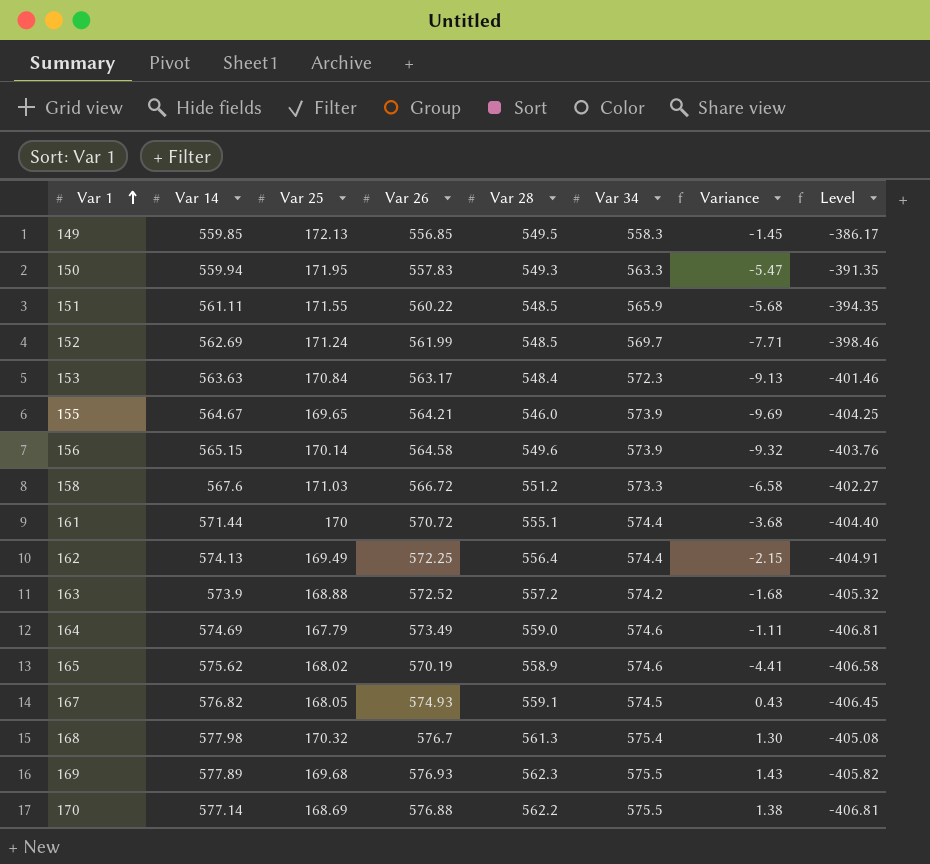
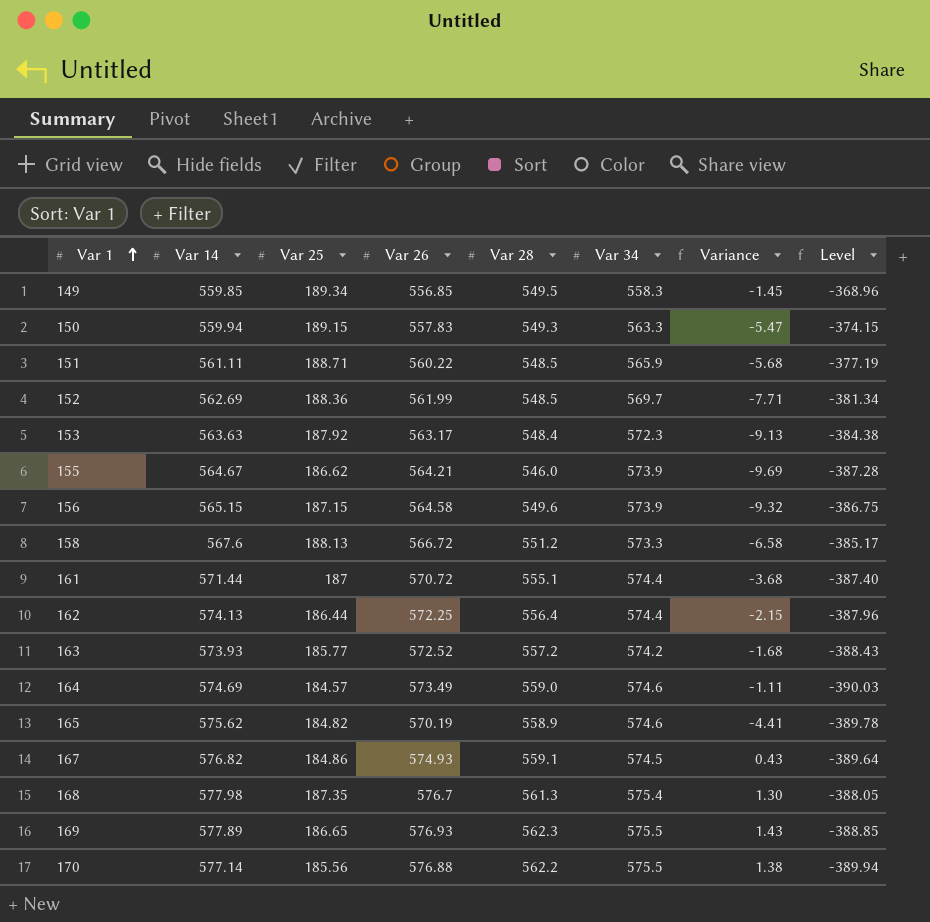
149 | Var 25: 172.13 -> 189.34
149 | Level: -386.17 -> -368.96
150 | Var 25: 171.95 -> 189.15
150 | Level: -391.35 -> -374.15
151 | Var 25: 171.55 -> 188.71
151 | Level: -394.35 -> -377.19
152 | Var 25: 171.24 -> 188.36
152 | Level: -398.46 -> -381.34
153 | Var 25: 170.84 -> 187.92
153 | Level: -401.46 -> -384.38
155 | Var 25: 169.65 -> 186.62
155 | Level: -404.25 -> -387.28
156 | Var 25: 170.14 -> 187.15
156 | Level: -403.76 -> -386.75
158 | Var 25: 171.03 -> 188.13
158 | Level: -402.27 -> -385.17
161 | Var 25: 170 -> 187
161 | Level: -404.40 -> -387.40
162 | Var 25: 169.49 -> 186.44
162 | Level: -404.91 -> -387.96
163 | Var 14: 573.9 -> 573.93
163 | Var 25: 168.88 -> 185.77
163 | Level: -405.32 -> -388.43
164 | Var 25: 167.79 -> 184.57
164 | Level: -406.81 -> -390.03
165 | Var 25: 168.02 -> 184.82
165 | Level: -406.58 -> -389.78
167 | Var 25: 168.05 -> 184.86
167 | Level: -406.45 -> -389.64
168 | Var 25: 170.32 -> 187.35
168 | Level: -405.08 -> -388.05
169 | Var 25: 169.68 -> 186.65
169 | Level: -405.82 -> -388.85
170 | Var 25: 168.69 -> 185.56
170 | Level: -406.81 -> -389.94

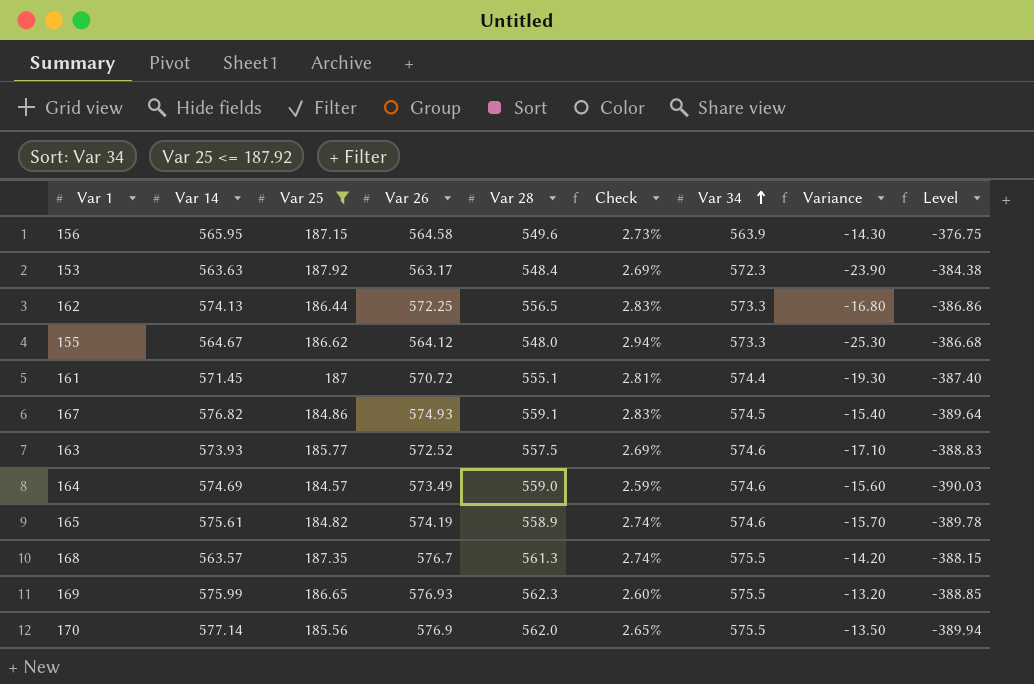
filter: none -> Var 25 <= 187.92
row order: Var 1 ascending -> Var 34 ascending
column Check | formula: none -> ([Var 26] - [Var 28]) / [Var 28]
column Variance | formula: [Var 26] - [Var 34] -> [Var 28] - [Var 34]
156 | Var 14: 565.15 -> 565.95
156 | Var 34: 573.9 -> 563.9
156 | Level: -386.75 -> -376.75
162 | Var 28: 556.4 -> 556.5
162 | Var 34: 574.4 -> 573.3
162 | Level: -387.96 -> -386.86
155 | Var 26: 564.21 -> 564.12
155 | Var 28: 546.0 -> 548.0
155 | Var 34: 573.9 -> 573.3
155 | Level: -387.28 -> -386.68
161 | Var 14: 571.44 -> 571.45
163 | Var 28: 557.2 -> 557.5
163 | Var 34: 574.2 -> 574.6
163 | Level: -388.43 -> -388.83
165 | Var 14: 575.62 -> 575.61
165 | Var 26: 570.19 -> 574.19
168 | Var 14: 577.98 -> 563.57
168 | Var 34: 575.4 -> 575.5
168 | Level: -388.05 -> -388.15
169 | Var 14: 577.89 -> 575.99
170 | Var 26: 576.88 -> 576.9
170 | Var 28: 562.2 -> 562.0

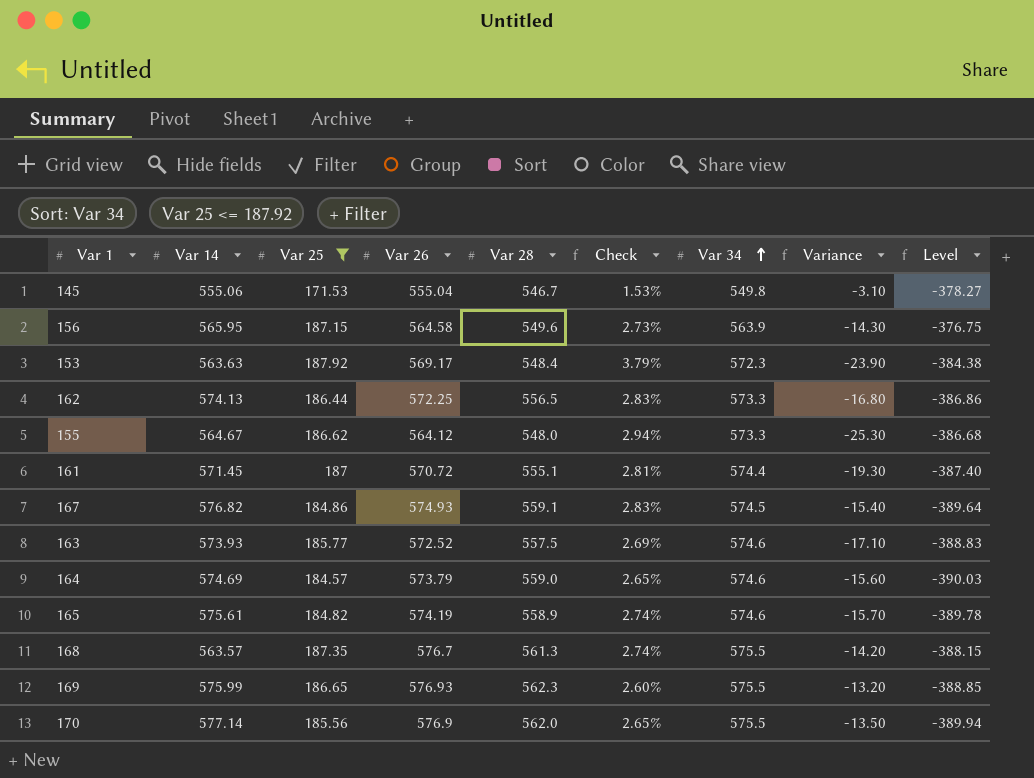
row 145: none -> 555.06 | 171.53 | 555.04 | 546.7 | 1.53% | 549.8 | -3.10 | -378.27
153 | Var 26: 563.17 -> 569.17
153 | Check: 2.69% -> 3.79%
164 | Var 26: 573.49 -> 573.79
164 | Check: 2.59% -> 2.65%

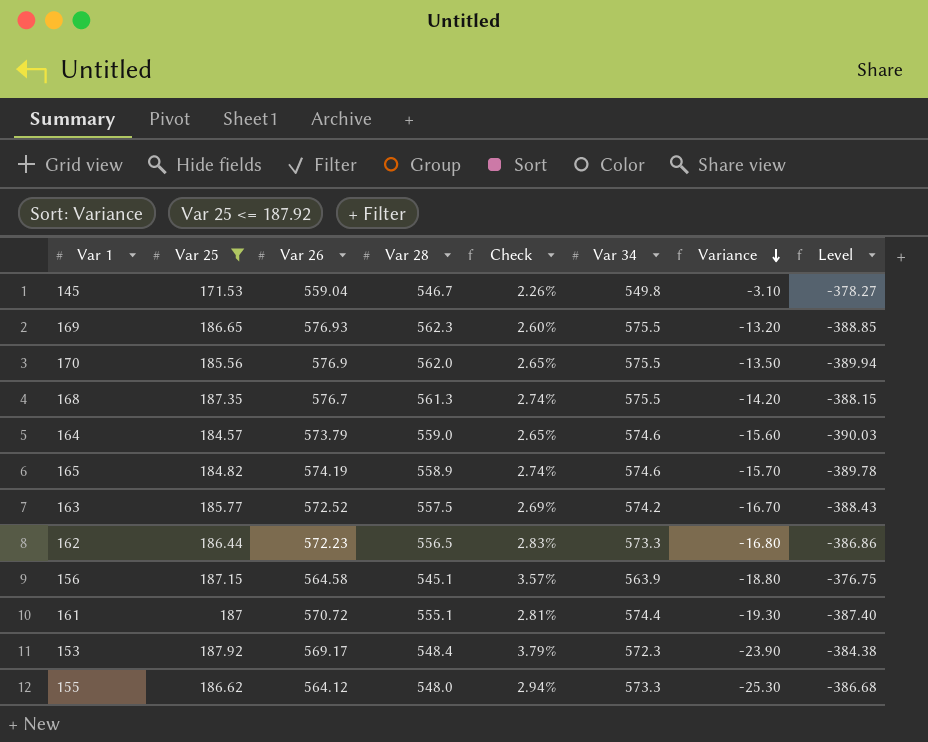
row order: Var 34 ascending -> Variance descending
column Var 14 | position: 2 -> none
row 167: 576.82 | 184.86 | 574.93 | 559.1 | 2.83% | 574.5 | -15.40 | -389.64 -> none
145 | Var 26: 555.04 -> 559.04
145 | Check: 1.53% -> 2.26%
163 | Var 34: 574.6 -> 574.2
163 | Variance: -17.10 -> -16.70
163 | Level: -388.83 -> -388.43
162 | Var 26: 572.25 -> 572.23
156 | Var 28: 549.6 -> 545.1
156 | Check: 2.73% -> 3.57%
156 | Variance: -14.30 -> -18.80

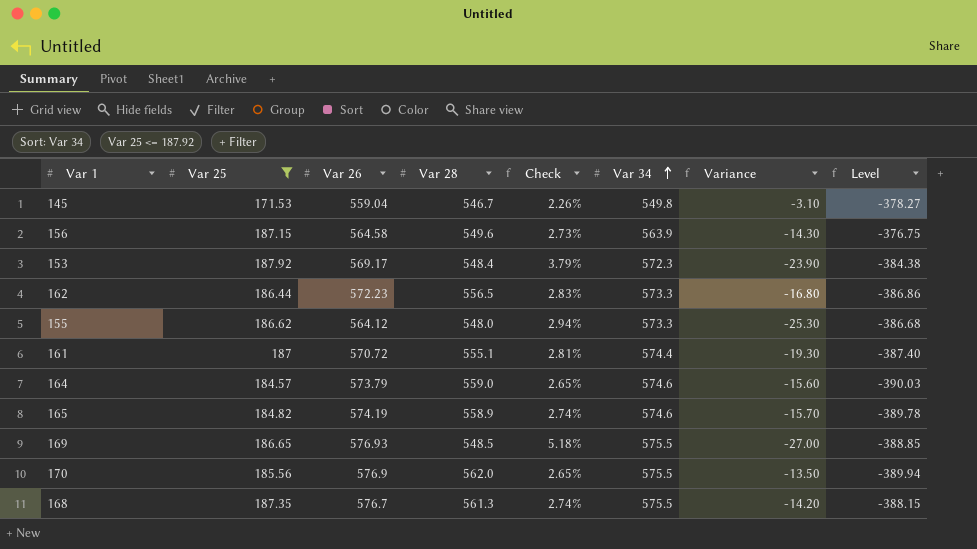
row order: Variance descending -> Var 34 ascending
row 163: 185.77 | 572.52 | 557.5 | 2.69% | 574.2 | -16.70 | -388.43 -> none
156 | Var 28: 545.1 -> 549.6
156 | Check: 3.57% -> 2.73%
156 | Variance: -18.80 -> -14.30
169 | Var 28: 562.3 -> 548.5
169 | Check: 2.60% -> 5.18%
169 | Variance: -13.20 -> -27.00

